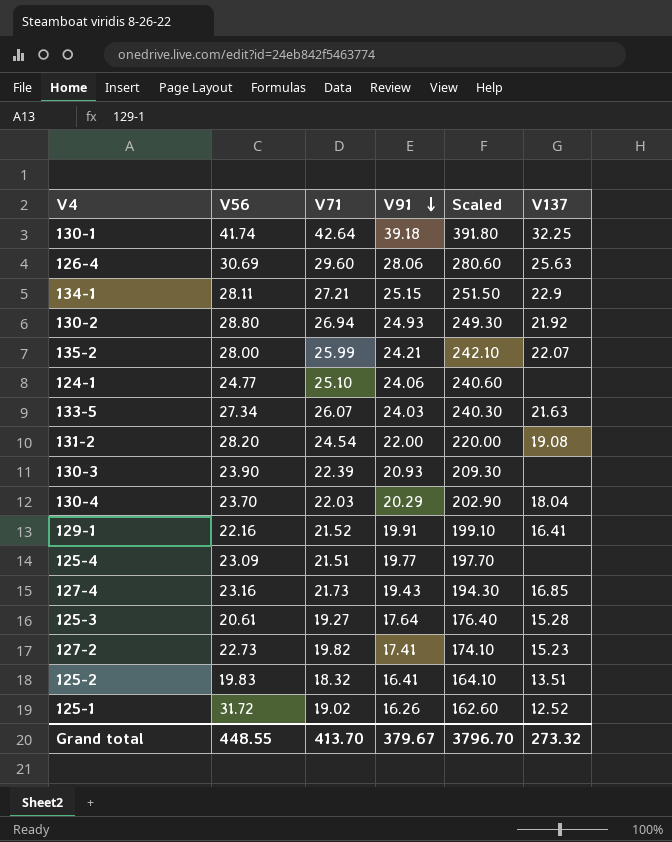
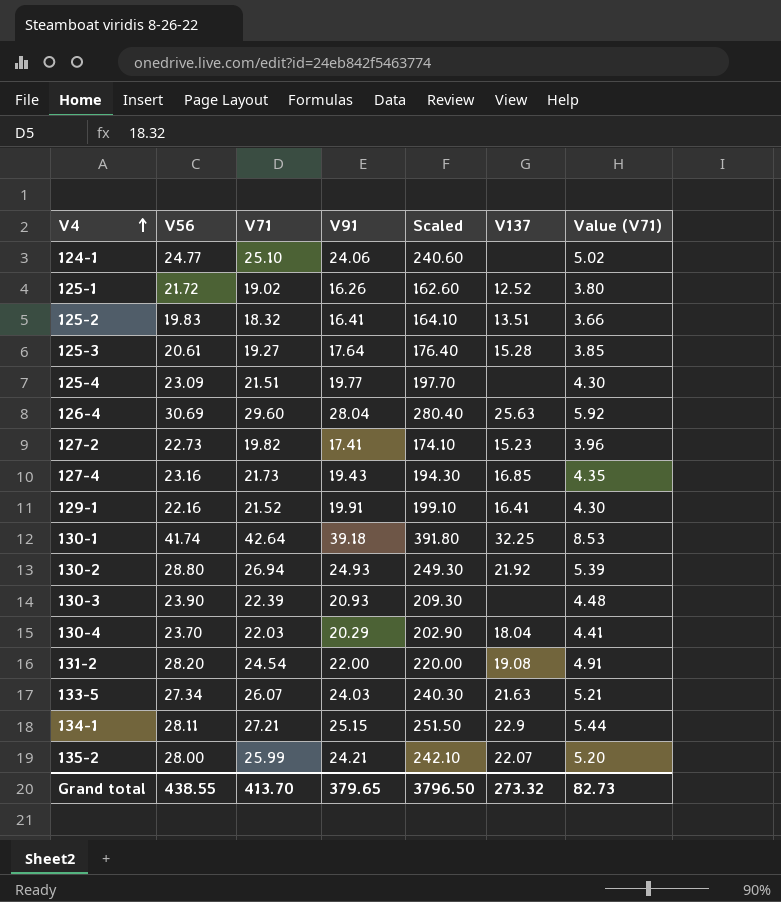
row order: V91 descending -> V4 ascending
column Value (V71) | formula: none -> [V71] * 0.2
125-1 | V56: 31.72 -> 21.72
126-4 | V91: 28.06 -> 28.04
126-4 | Scaled: 280.60 -> 280.40
Grand total | V56: 448.55 -> 438.55
Grand total | V91: 379.67 -> 379.65
Grand total | Scaled: 3796.70 -> 3796.50

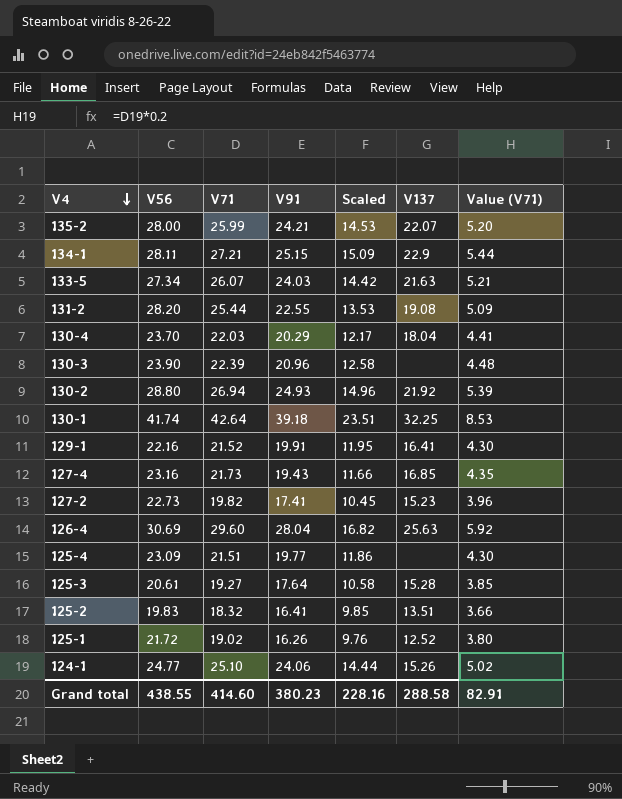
row order: V4 ascending -> V4 descending
column Scaled | formula: [V91] * 10 -> [V91] * 0.6
131-2 | V71: 24.54 -> 25.44
131-2 | V91: 22.00 -> 22.55
131-2 | Value (V71): 4.91 -> 5.09
130-3 | V91: 20.93 -> 20.96
124-1 | V137: none -> 15.26
Grand total | V71: 413.70 -> 414.60
Grand total | V91: 379.65 -> 380.23
Grand total | Scaled: 3796.50 -> 228.16
Grand total | V137: 273.32 -> 288.58
Grand total | Value (V71): 82.73 -> 82.91

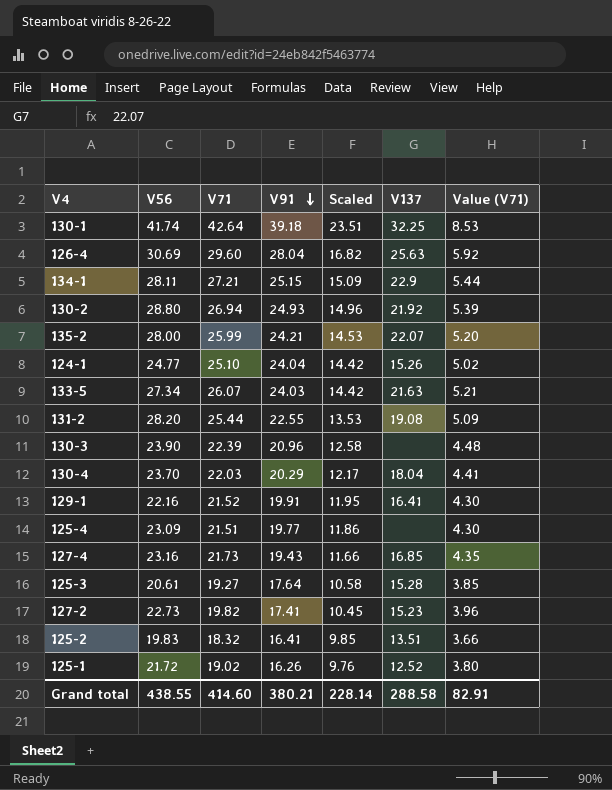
row order: V4 descending -> V91 descending
124-1 | V91: 24.06 -> 24.04
124-1 | Scaled: 14.44 -> 14.42
Grand total | V91: 380.23 -> 380.21
Grand total | Scaled: 228.16 -> 228.14

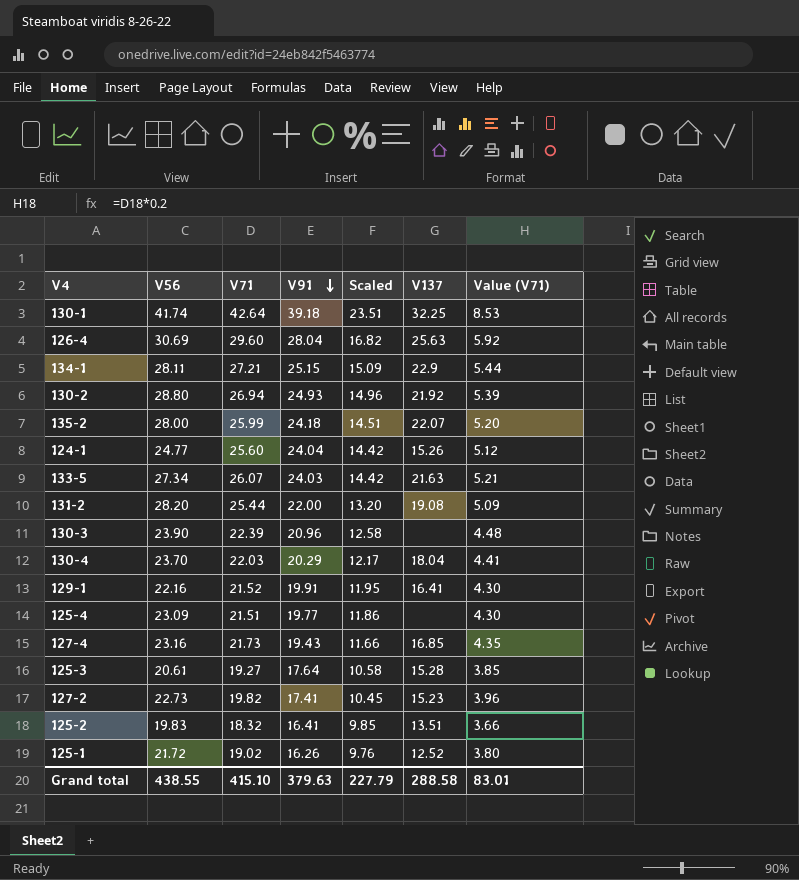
135-2 | V91: 24.21 -> 24.18
135-2 | Scaled: 14.53 -> 14.51
124-1 | V71: 25.10 -> 25.60
124-1 | Value (V71): 5.02 -> 5.12
131-2 | V91: 22.55 -> 22.00
131-2 | Scaled: 13.53 -> 13.20
Grand total | V71: 414.60 -> 415.10
Grand total | V91: 380.21 -> 379.63
Grand total | Scaled: 228.14 -> 227.79
Grand total | Value (V71): 82.91 -> 83.01

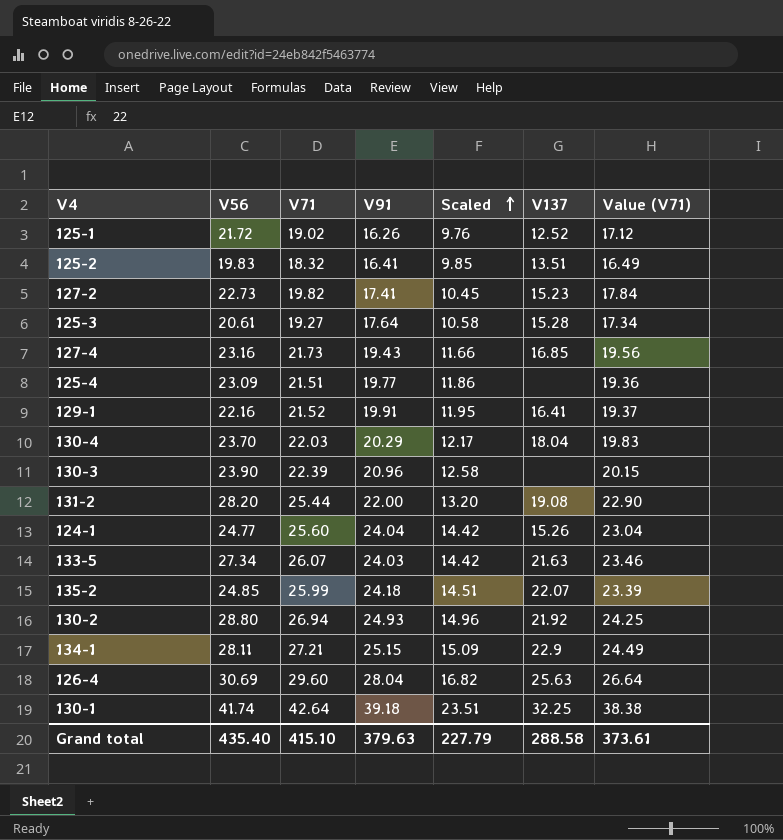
row order: V91 descending -> Scaled ascending
column Value (V71) | formula: [V71] * 0.2 -> [V71] * 0.9
135-2 | V56: 28.00 -> 24.85
Grand total | V56: 438.55 -> 435.40
Grand total | Value (V71): 83.01 -> 373.61

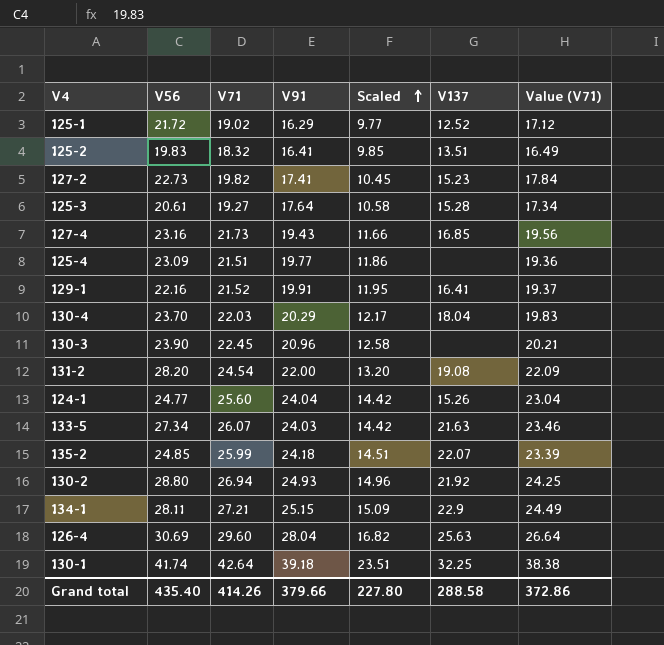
125-1 | V91: 16.26 -> 16.29
125-1 | Scaled: 9.76 -> 9.77
130-3 | V71: 22.39 -> 22.45
130-3 | Value (V71): 20.15 -> 20.21
131-2 | V71: 25.44 -> 24.54
131-2 | Value (V71): 22.90 -> 22.09
Grand total | V71: 415.10 -> 414.26
Grand total | V91: 379.63 -> 379.66
Grand total | Scaled: 227.79 -> 227.80
Grand total | Value (V71): 373.61 -> 372.86

